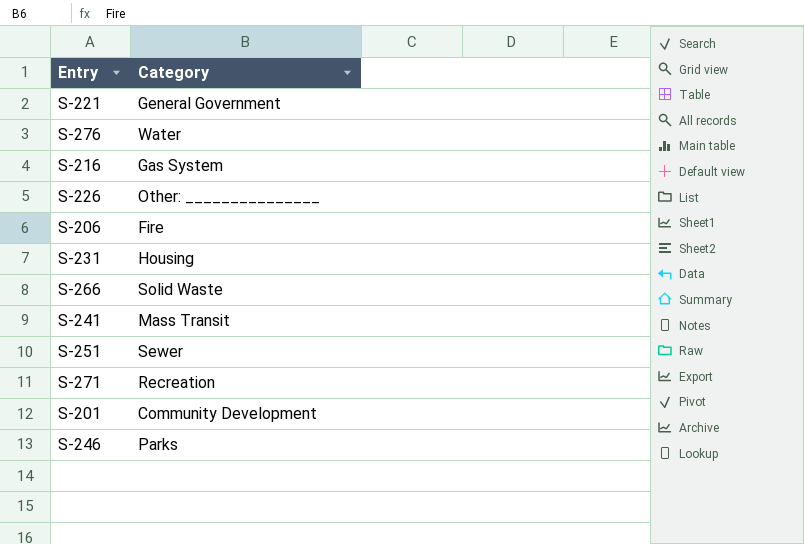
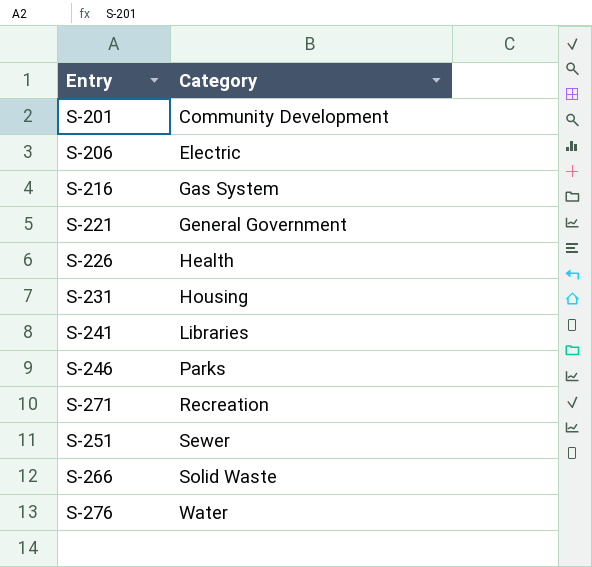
row order: none -> Category ascending
S-206 | Category: Fire -> Electric
S-226 | Category: Other: _______________ -> Health
S-241 | Category: Mass Transit -> Libraries

